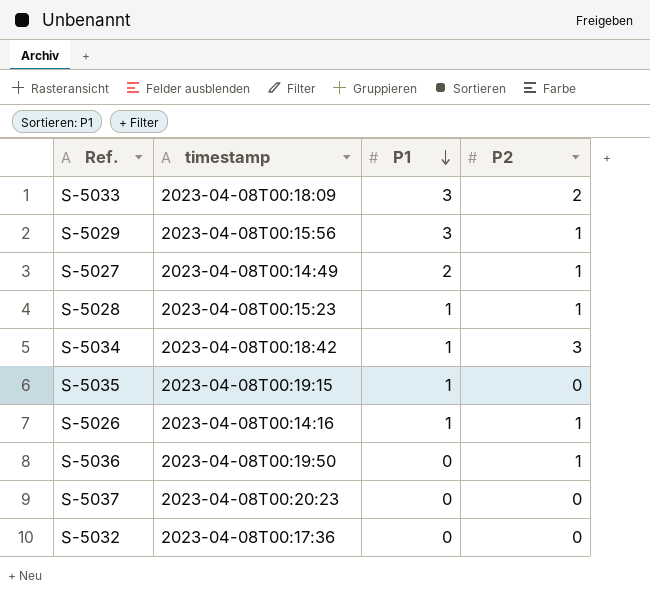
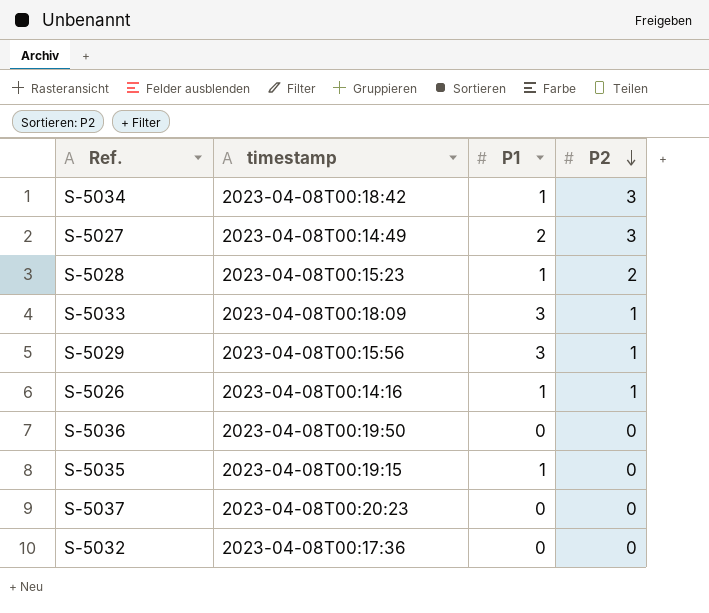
row order: P1 descending -> P2 descending
S-5027 | P2: 1 -> 3
S-5028 | P2: 1 -> 2
S-5033 | P2: 2 -> 1
S-5036 | P2: 1 -> 0

